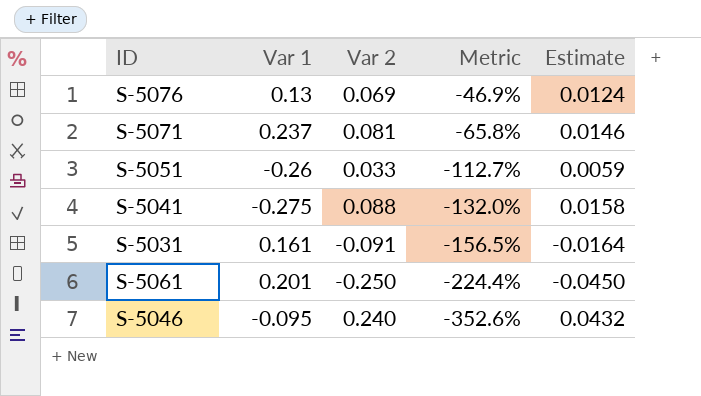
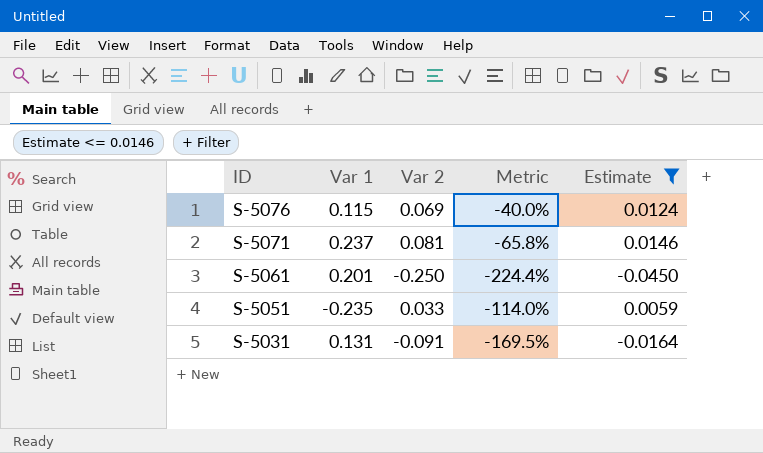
filter: none -> Estimate <= 0.0146
row order: Metric descending -> ID descending
S-5076 | Var 1: 0.13 -> 0.115
S-5076 | Metric: -46.9% -> -40.0%
S-5051 | Var 1: -0.26 -> -0.235
S-5051 | Metric: -112.7% -> -114.0%
S-5031 | Var 1: 0.161 -> 0.131
S-5031 | Metric: -156.5% -> -169.5%

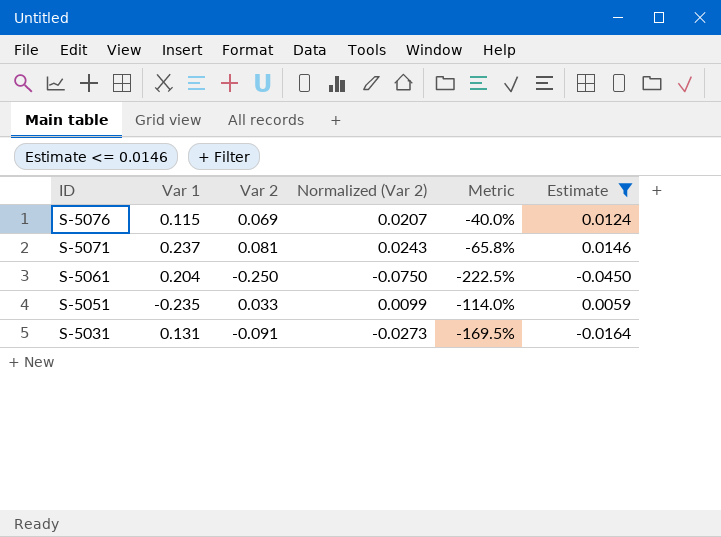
column Normalized (Var 2) | formula: none -> [Var 2] * 0.3
S-5061 | Var 1: 0.201 -> 0.204
S-5061 | Metric: -224.4% -> -222.5%

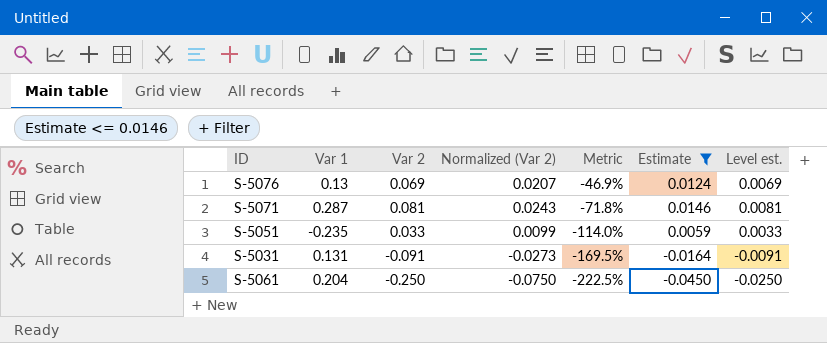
row order: ID descending -> Metric descending
column Level est. | formula: none -> [Var 2] * 0.1
S-5076 | Var 1: 0.115 -> 0.13
S-5076 | Metric: -40.0% -> -46.9%
S-5071 | Var 1: 0.237 -> 0.287
S-5071 | Metric: -65.8% -> -71.8%

